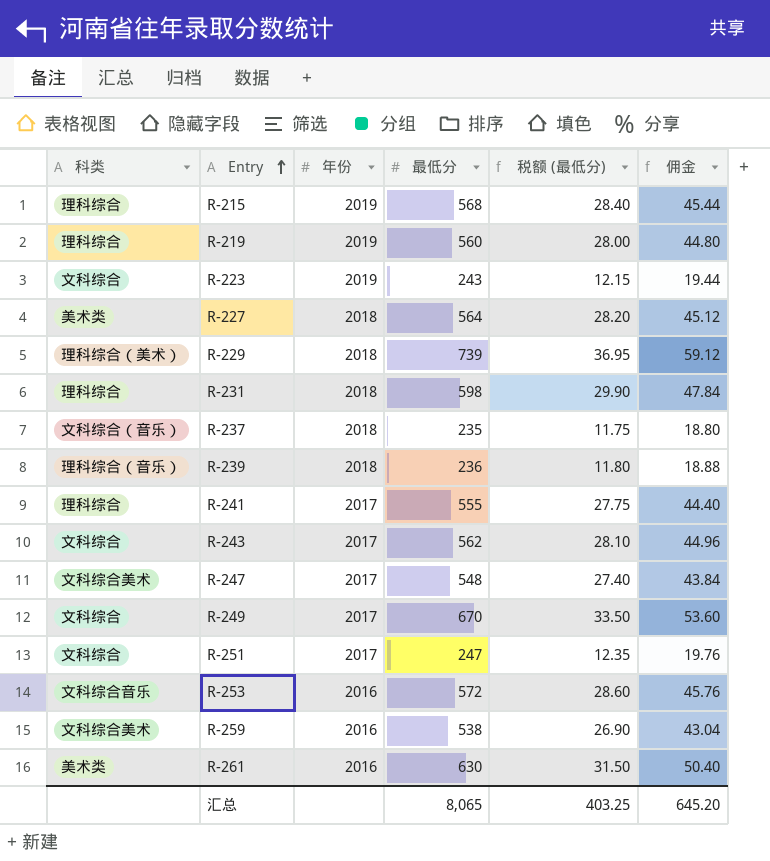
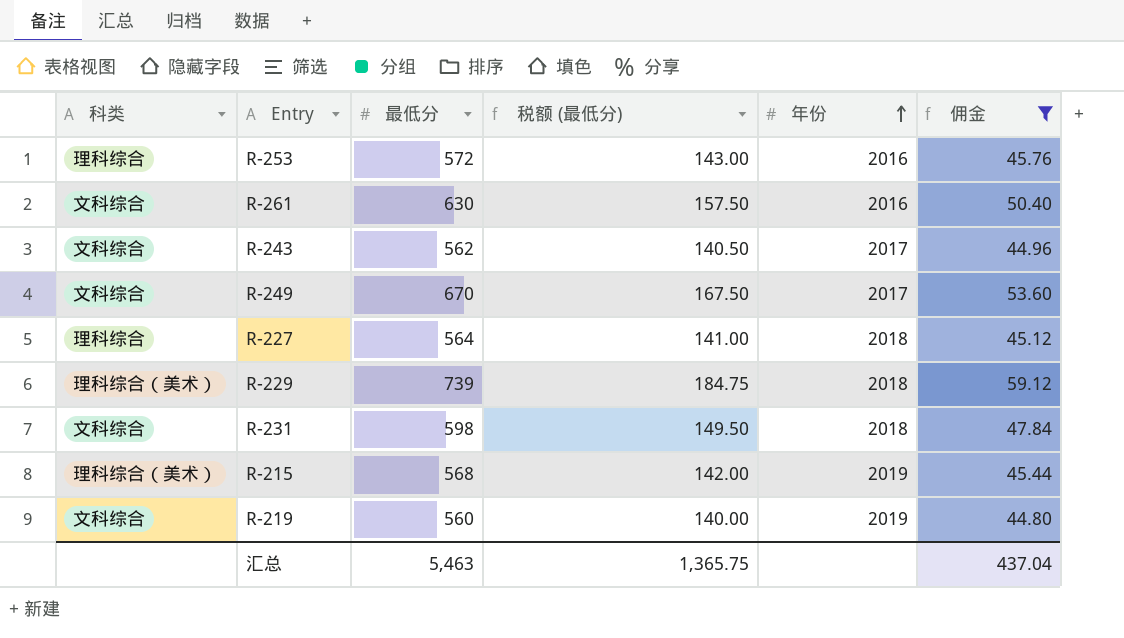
filter: none -> 佣金 >= 44.80
row order: Entry ascending -> 年份 ascending
column 税额 (最低分) | formula: [最低分] * 0.05 -> [最低分] * 0.25
column 年份 | position: 3 -> 5
R-253 | 科类: 文科综合音乐 -> 理科综合
R-261 | 科类: 美术类 -> 文科综合
R-227 | 科类: 美术类 -> 理科综合
R-231 | 科类: 理科综合 -> 文科综合
R-215 | 科类: 理科综合 -> 理科综合（美术）
R-219 | 科类: 理科综合 -> 文科综合
汇总 | 最低分: 8,065 -> 5,463
汇总 | 税额 (最低分): 403.25 -> 1,365.75
汇总 | 佣金: 645.20 -> 437.04

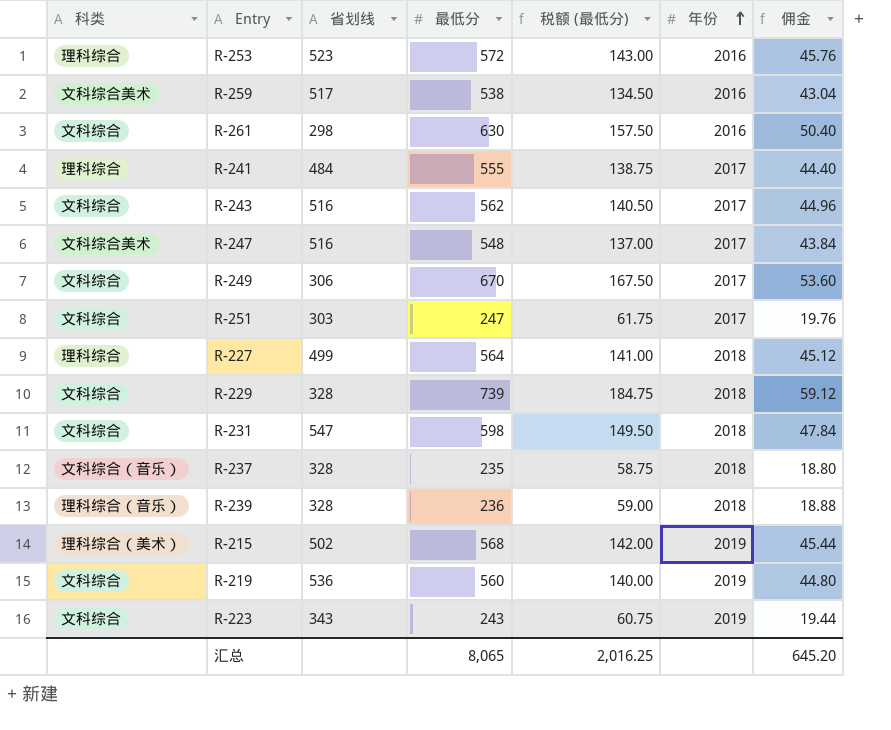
filter: 佣金 >= 44.80 -> none
column 省划线 | position: none -> 3
R-229 | 科类: 理科综合（美术） -> 文科综合
汇总 | 最低分: 5,463 -> 8,065
汇总 | 税额 (最低分): 1,365.75 -> 2,016.25
汇总 | 佣金: 437.04 -> 645.20

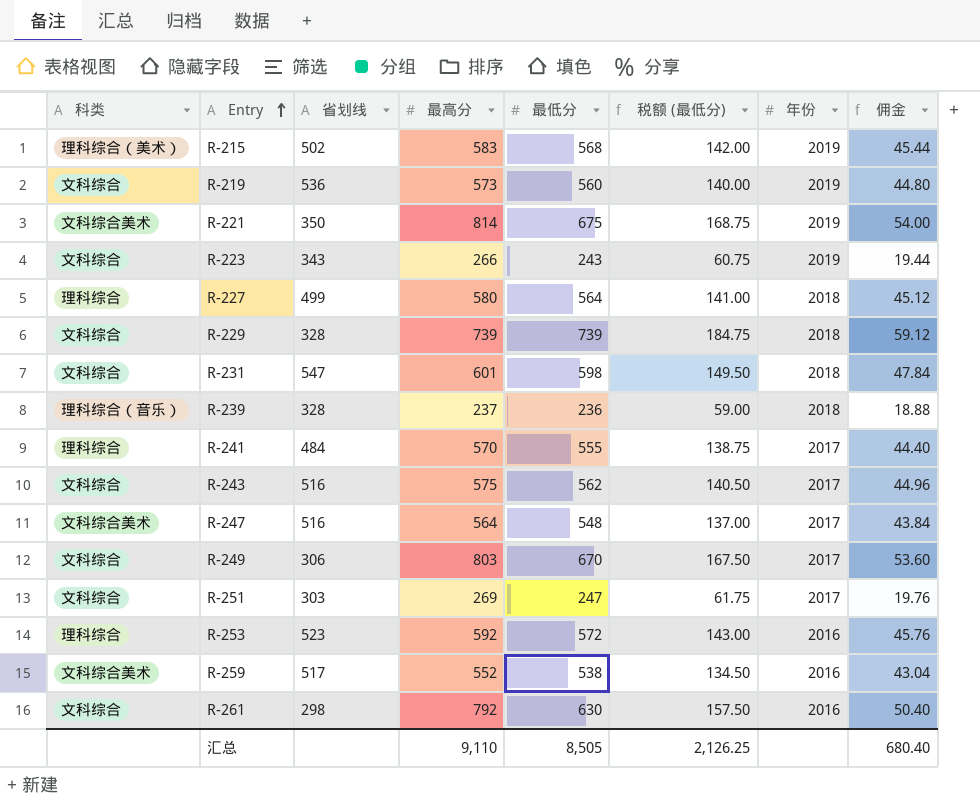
row order: 年份 ascending -> Entry ascending
column 最高分 | position: none -> 4
row R-237: 文科综合（音乐） | 328 | 235 | 58.75 | 2018 | 18.80 -> none
row R-221: none -> 文科综合美术 | 350 | 814 | 675 | 168.75 | 2019 | 54.00
汇总 | 最低分: 8,065 -> 8,505
汇总 | 税额 (最低分): 2,016.25 -> 2,126.25
汇总 | 佣金: 645.20 -> 680.40

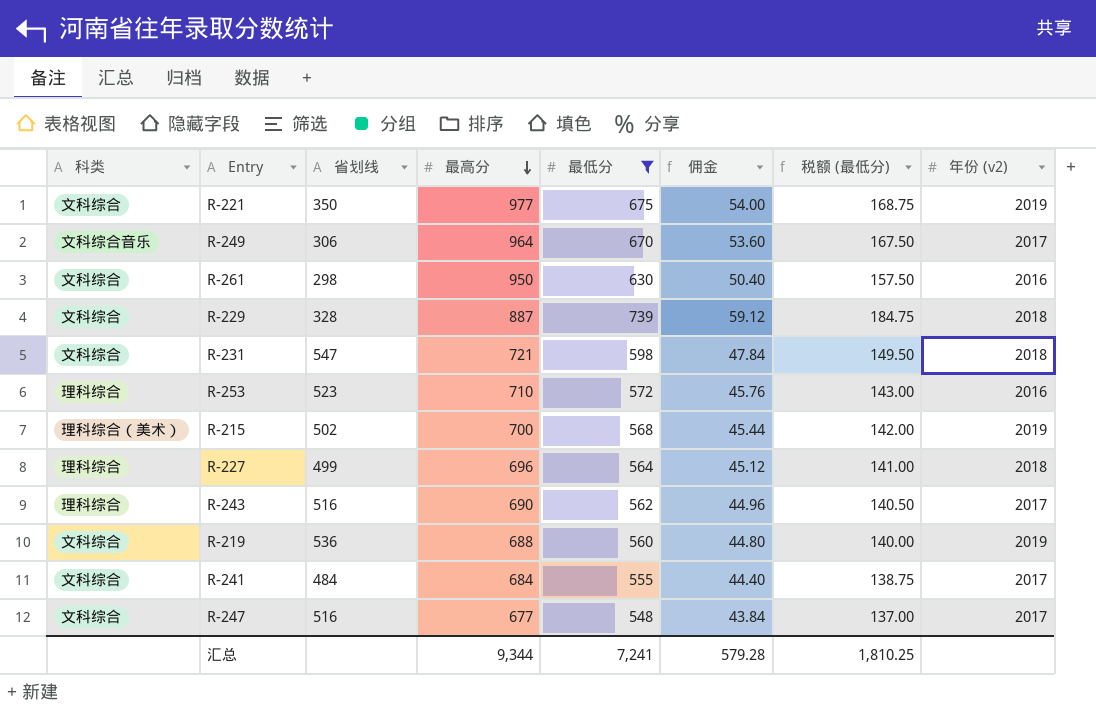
filter: none -> 最低分 >= 548
row order: Entry ascending -> 最高分 descending
column 佣金 | position: 8 -> 6
column name: 年份 -> 年份 (v2)
R-221 | 科类: 文科综合美术 -> 文科综合
R-221 | 最高分: 814 -> 977
R-249 | 科类: 文科综合 -> 文科综合音乐
R-249 | 最高分: 803 -> 964
R-261 | 最高分: 792 -> 950
R-229 | 最高分: 739 -> 887
R-231 | 最高分: 601 -> 721
R-253 | 最高分: 592 -> 710
R-215 | 最高分: 583 -> 700
R-227 | 最高分: 580 -> 696
R-243 | 科类: 文科综合 -> 理科综合
R-243 | 最高分: 575 -> 690
R-219 | 最高分: 573 -> 688
R-241 | 科类: 理科综合 -> 文科综合
R-241 | 最高分: 570 -> 684
R-247 | 科类: 文科综合美术 -> 文科综合
R-247 | 最高分: 564 -> 677
汇总 | 最高分: 9,110 -> 9,344
汇总 | 最低分: 8,505 -> 7,241
汇总 | 佣金: 680.40 -> 579.28
汇总 | 税额 (最低分): 2,126.25 -> 1,810.25

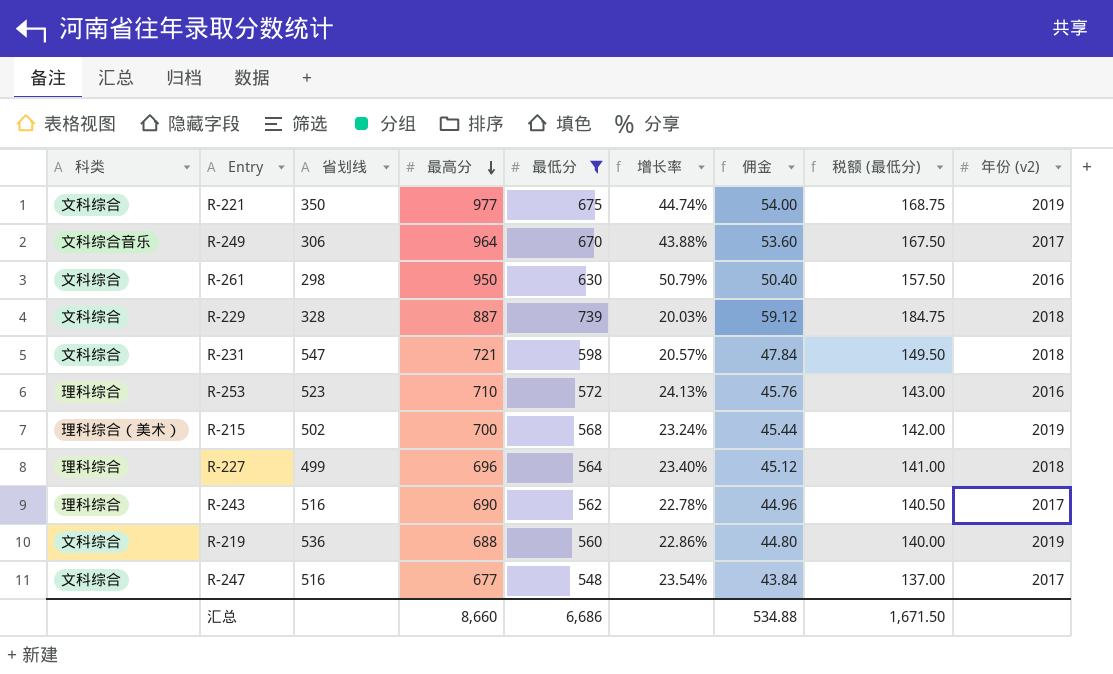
column 增长率 | formula: none -> ([最高分] - [最低分]) / [最低分]
row R-241: 文科综合 | 484 | 684 | 555 | 44.40 | 138.75 | 2017 -> none
汇总 | 最高分: 9,344 -> 8,660
汇总 | 最低分: 7,241 -> 6,686
汇总 | 佣金: 579.28 -> 534.88
汇总 | 税额 (最低分): 1,810.25 -> 1,671.50

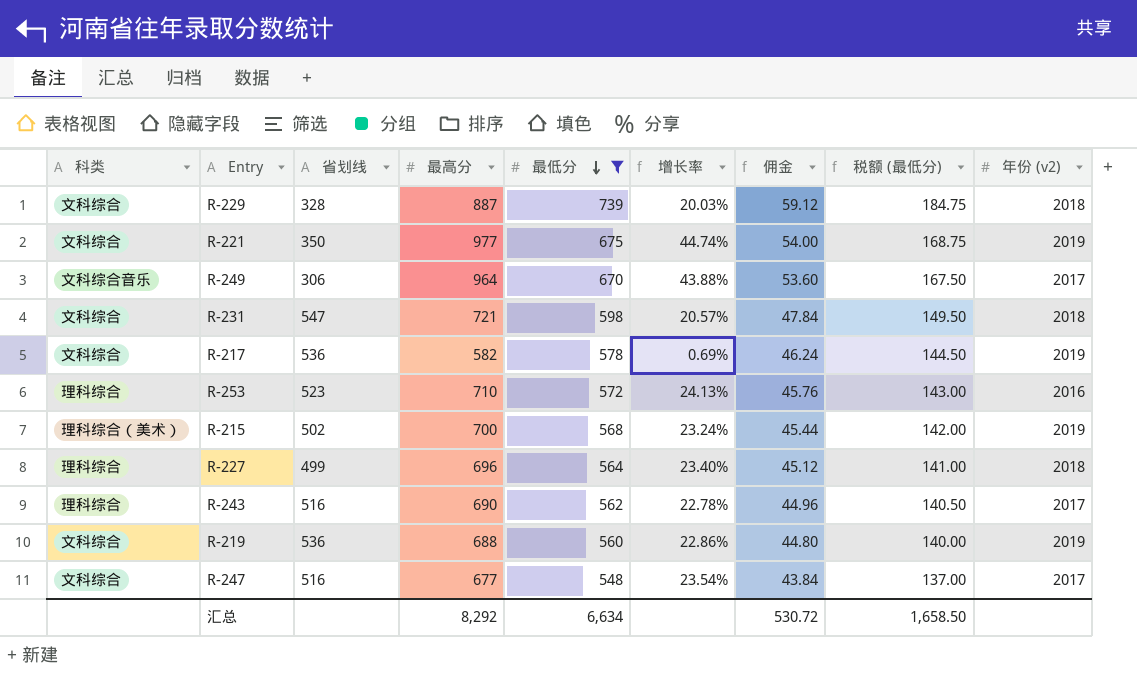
row order: 最高分 descending -> 最低分 descending
row R-261: 文科综合 | 298 | 950 | 630 | 50.79% | 50.40 | 157.50 | 2016 -> none
row R-217: none -> 文科综合 | 536 | 582 | 578 | 0.69% | 46.24 | 144.50 | 2019
汇总 | 最高分: 8,660 -> 8,292
汇总 | 最低分: 6,686 -> 6,634
汇总 | 佣金: 534.88 -> 530.72
汇总 | 税额 (最低分): 1,671.50 -> 1,658.50

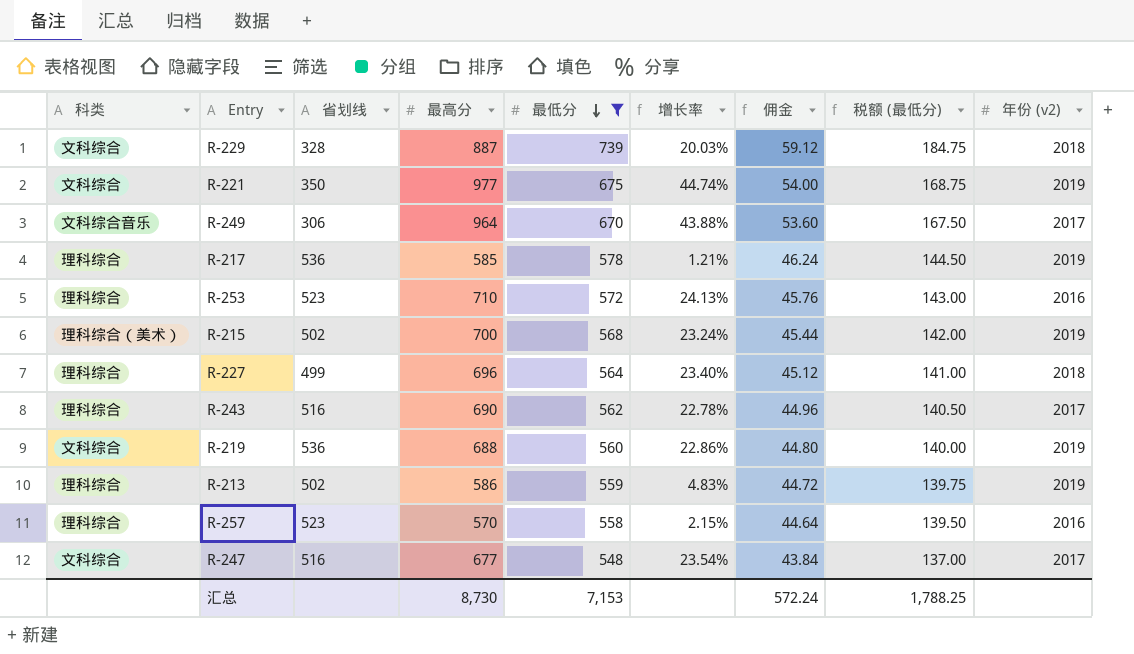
row R-231: 文科综合 | 547 | 721 | 598 | 20.57% | 47.84 | 149.50 | 2018 -> none
R-217 | 科类: 文科综合 -> 理科综合
R-217 | 最高分: 582 -> 585
R-217 | 增长率: 0.69% -> 1.21%
row R-213: none -> 理科综合 | 502 | 586 | 559 | 4.83% | 44.72 | 139.75 | 2019
row R-257: none -> 理科综合 | 523 | 570 | 558 | 2.15% | 44.64 | 139.50 | 2016
汇总 | 最高分: 8,292 -> 8,730
汇总 | 最低分: 6,634 -> 7,153
汇总 | 佣金: 530.72 -> 572.24
汇总 | 税额 (最低分): 1,658.50 -> 1,788.25

